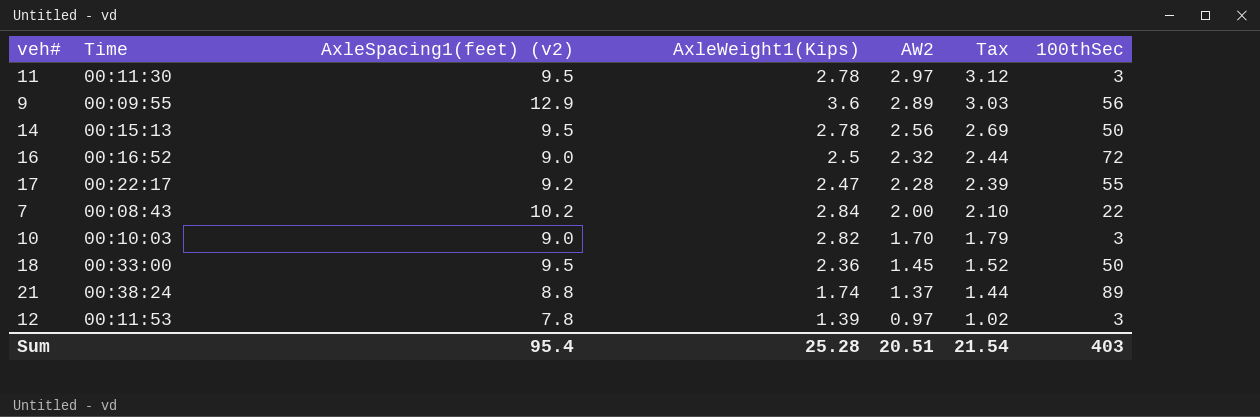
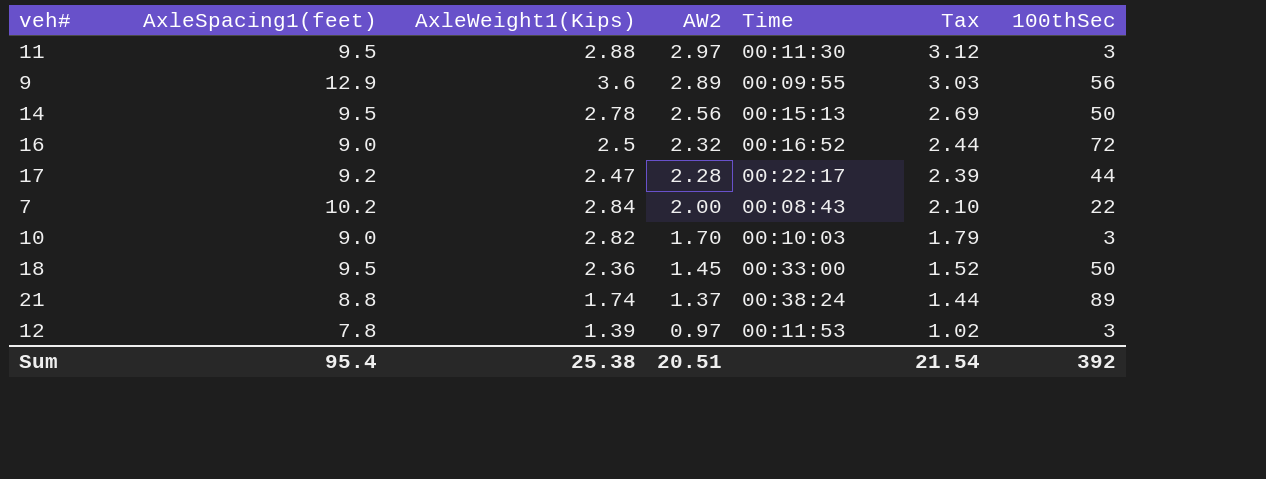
column name: AxleSpacing1(feet) (v2) -> AxleSpacing1(feet)
column Time | position: 2 -> 5
11 | AxleWeight1(Kips): 2.78 -> 2.88
17 | 100thSec: 55 -> 44
Sum | AxleWeight1(Kips): 25.28 -> 25.38
Sum | 100thSec: 403 -> 392

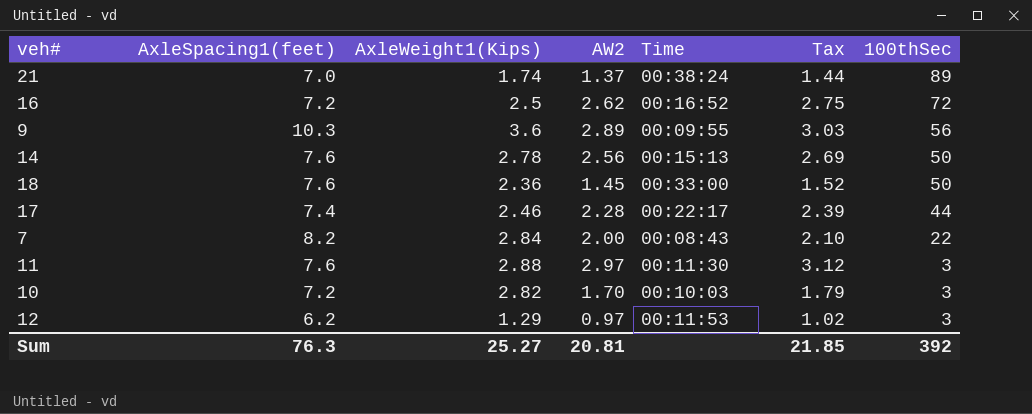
row order: AW2 descending -> 100thSec descending
21 | AxleSpacing1(feet): 8.8 -> 7.0
16 | AxleSpacing1(feet): 9.0 -> 7.2
16 | AW2: 2.32 -> 2.62
16 | Tax: 2.44 -> 2.75
9 | AxleSpacing1(feet): 12.9 -> 10.3
14 | AxleSpacing1(feet): 9.5 -> 7.6
18 | AxleSpacing1(feet): 9.5 -> 7.6
17 | AxleSpacing1(feet): 9.2 -> 7.4
17 | AxleWeight1(Kips): 2.47 -> 2.46
7 | AxleSpacing1(feet): 10.2 -> 8.2
11 | AxleSpacing1(feet): 9.5 -> 7.6
10 | AxleSpacing1(feet): 9.0 -> 7.2
12 | AxleSpacing1(feet): 7.8 -> 6.2
12 | AxleWeight1(Kips): 1.39 -> 1.29
Sum | AxleSpacing1(feet): 95.4 -> 76.3
Sum | AxleWeight1(Kips): 25.38 -> 25.27
Sum | AW2: 20.51 -> 20.81
Sum | Tax: 21.54 -> 21.85

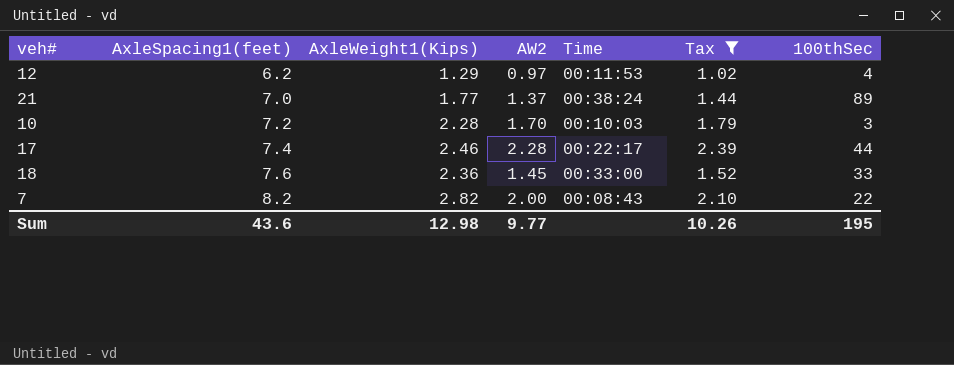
filter: none -> Tax <= 2.39
row order: 100thSec descending -> AxleSpacing1(feet) ascending
12 | 100thSec: 3 -> 4
21 | AxleWeight1(Kips): 1.74 -> 1.77
10 | AxleWeight1(Kips): 2.82 -> 2.28
18 | 100thSec: 50 -> 33
7 | AxleWeight1(Kips): 2.84 -> 2.82
Sum | AxleSpacing1(feet): 76.3 -> 43.6
Sum | AxleWeight1(Kips): 25.27 -> 12.98
Sum | AW2: 20.81 -> 9.77
Sum | Tax: 21.85 -> 10.26
Sum | 100thSec: 392 -> 195

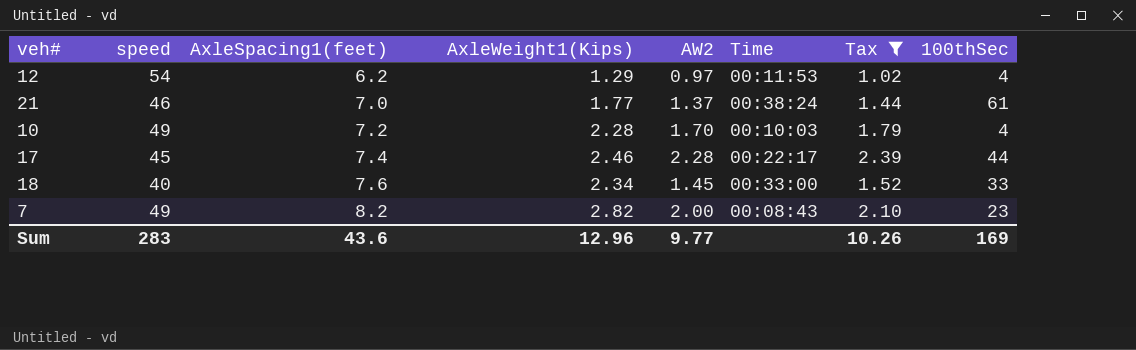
column speed | position: none -> 2
21 | 100thSec: 89 -> 61
10 | 100thSec: 3 -> 4
18 | AxleWeight1(Kips): 2.36 -> 2.34
7 | 100thSec: 22 -> 23
Sum | AxleWeight1(Kips): 12.98 -> 12.96
Sum | 100thSec: 195 -> 169

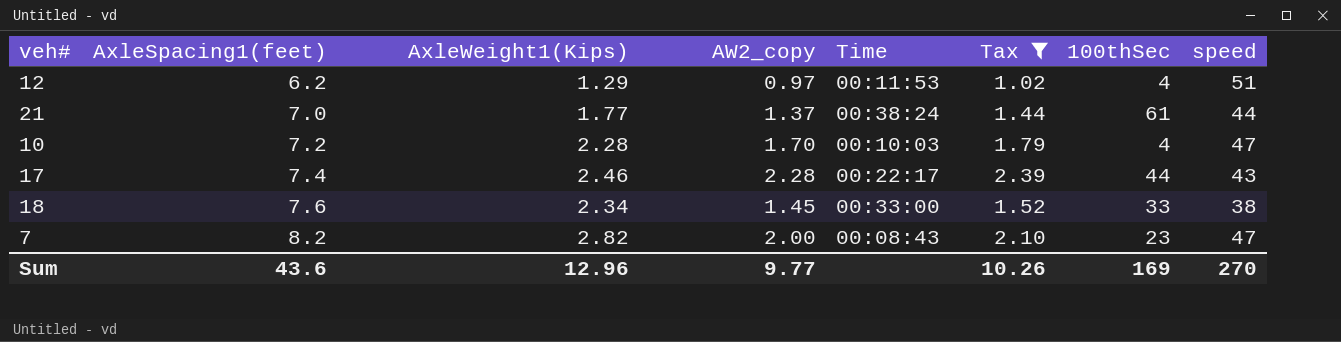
column name: AW2 -> AW2_copy
column speed | position: 2 -> 8
12 | speed: 54 -> 51
21 | speed: 46 -> 44
10 | speed: 49 -> 47
17 | speed: 45 -> 43
18 | speed: 40 -> 38
7 | speed: 49 -> 47
Sum | speed: 283 -> 270

